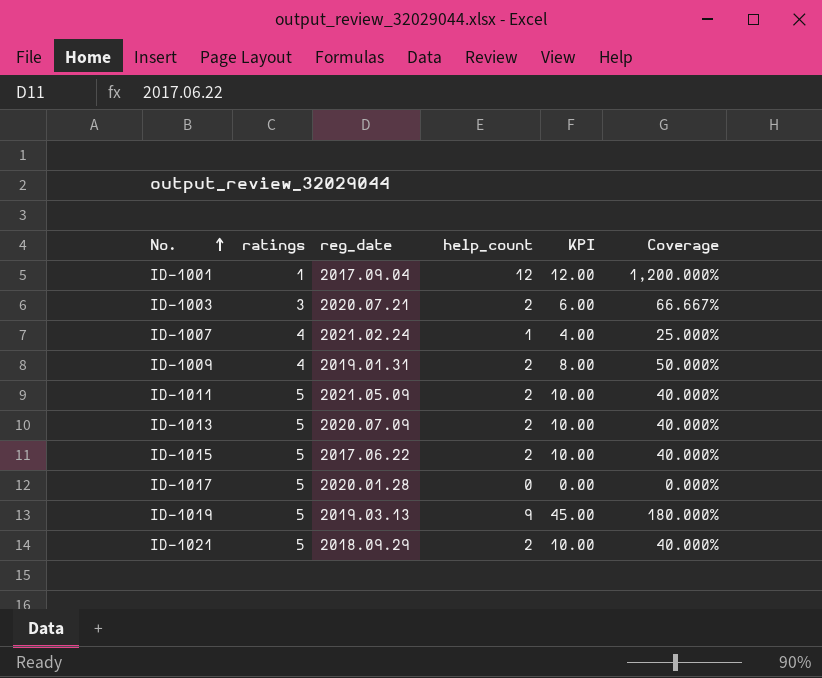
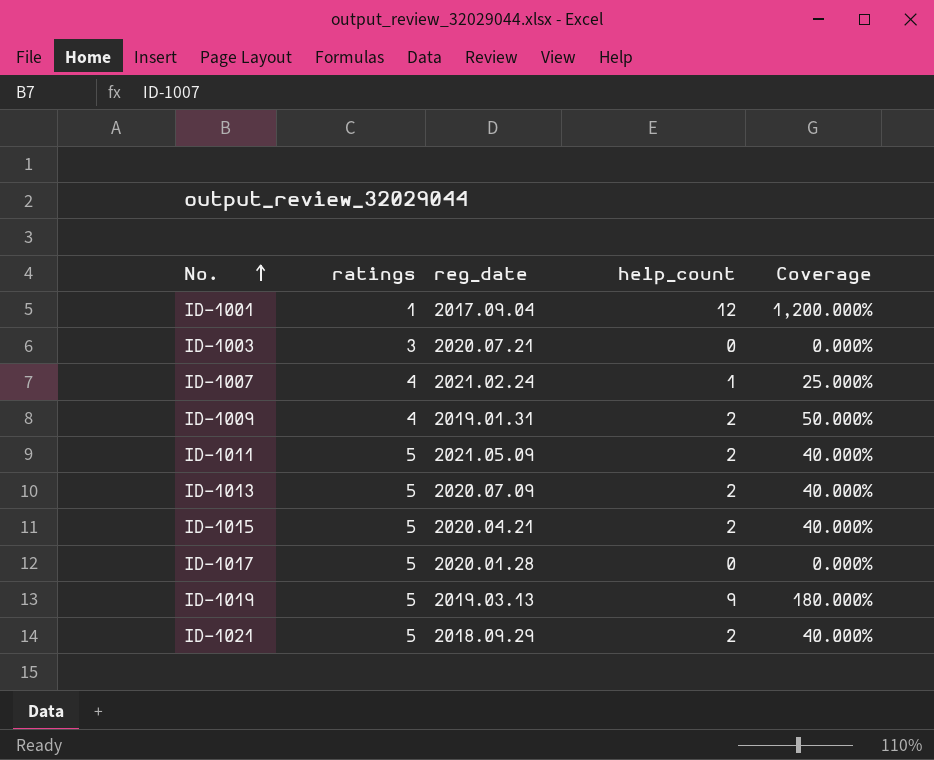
column KPI | formula: [ratings] * [help_count] -> none
ID-1003 | help_count: 2 -> 0
ID-1003 | Coverage: 66.667% -> 0.000%
ID-1015 | reg_date: 2017.06.22 -> 2020.04.21

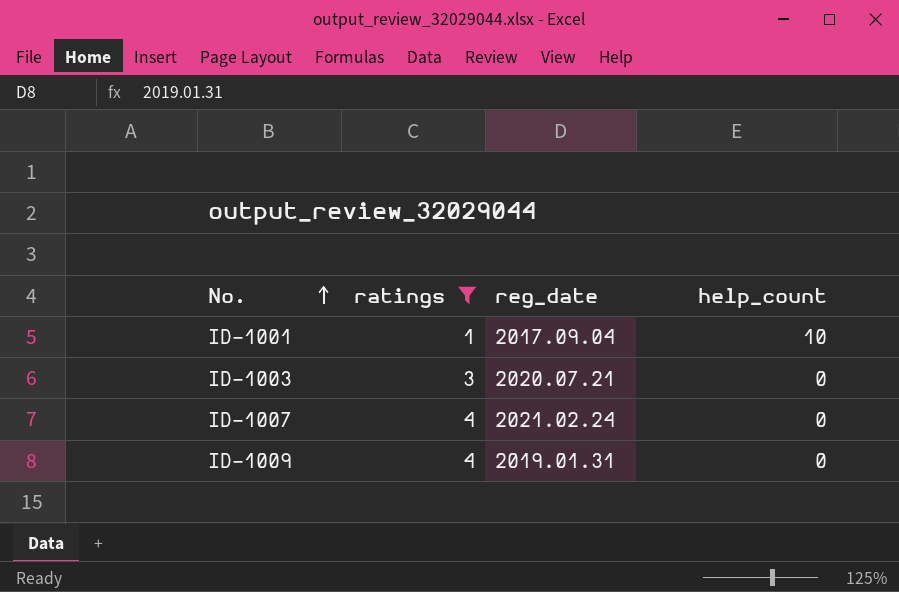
filter: none -> ratings != 5
column Coverage | formula: [help_count] / [ratings] -> none
ID-1001 | help_count: 12 -> 10
ID-1007 | help_count: 1 -> 0
ID-1009 | help_count: 2 -> 0

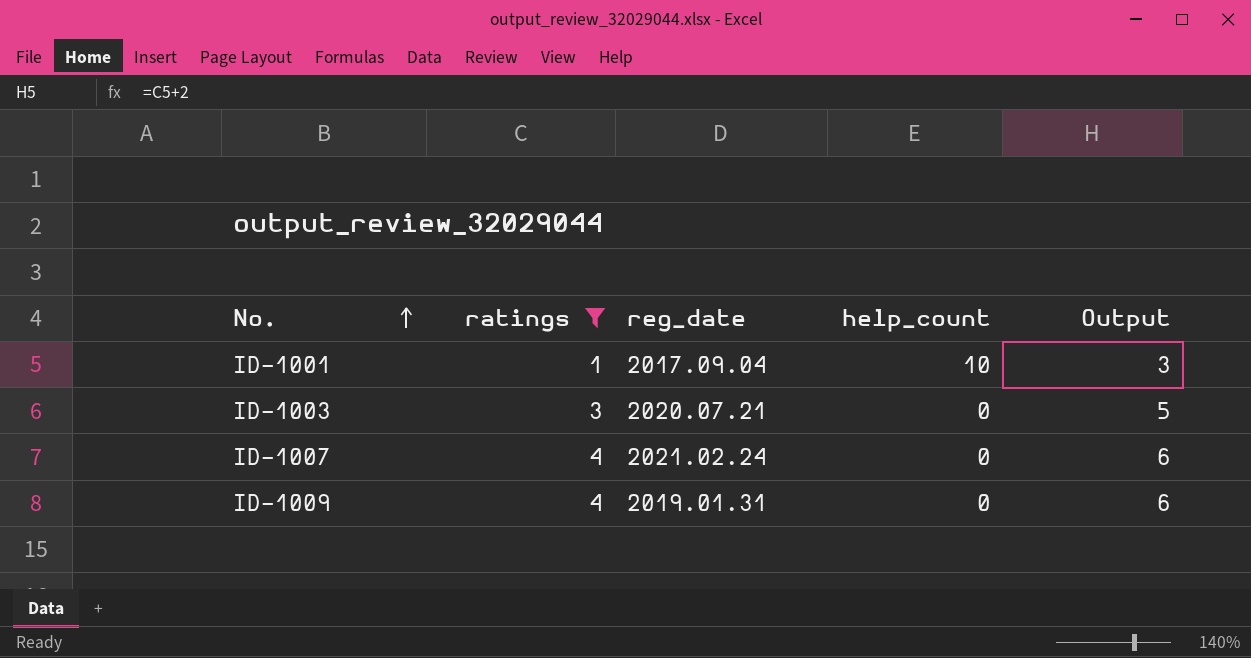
column Output | formula: none -> [ratings] + 2

